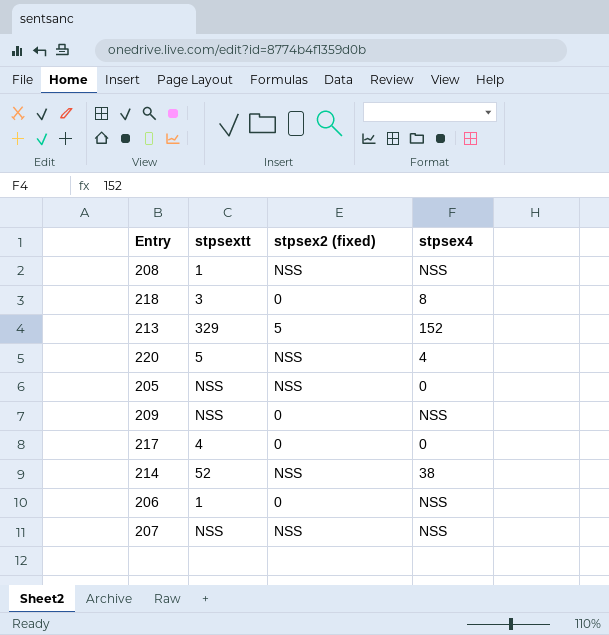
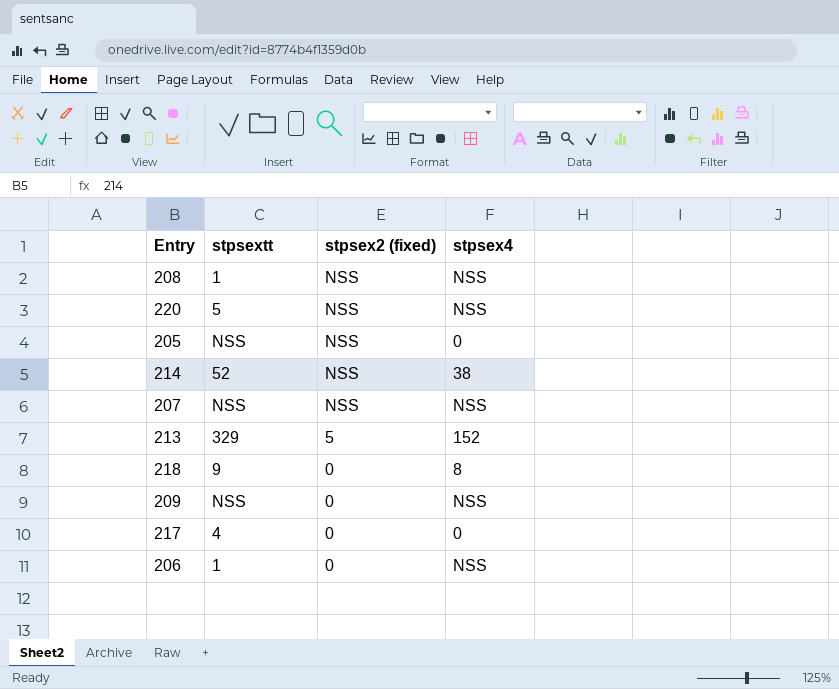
row order: none -> stpsex2 (fixed) descending
220 | stpsex4: 4 -> NSS
218 | stpsextt: 3 -> 9

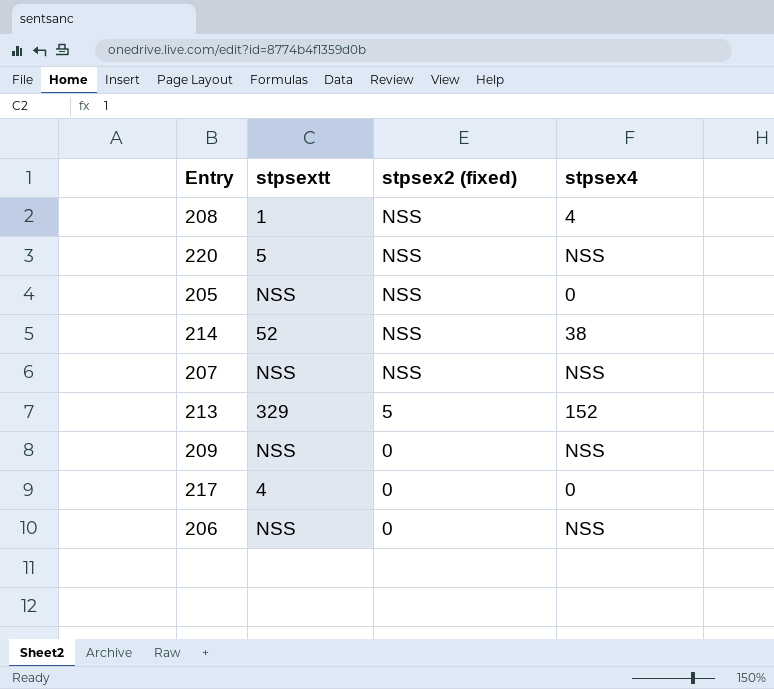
row 218: 9 | 0 | 8 -> none
208 | stpsex4: NSS -> 4
206 | stpsextt: 1 -> NSS

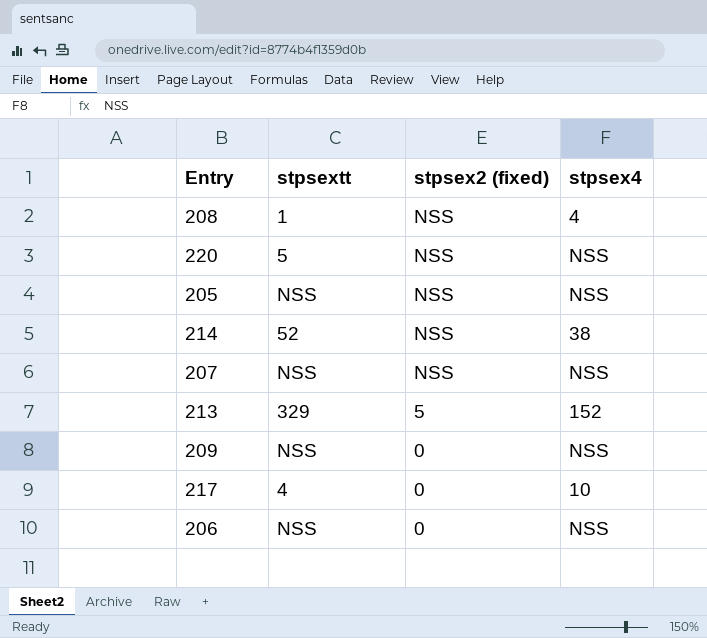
205 | stpsex4: 0 -> NSS
217 | stpsex4: 0 -> 10

